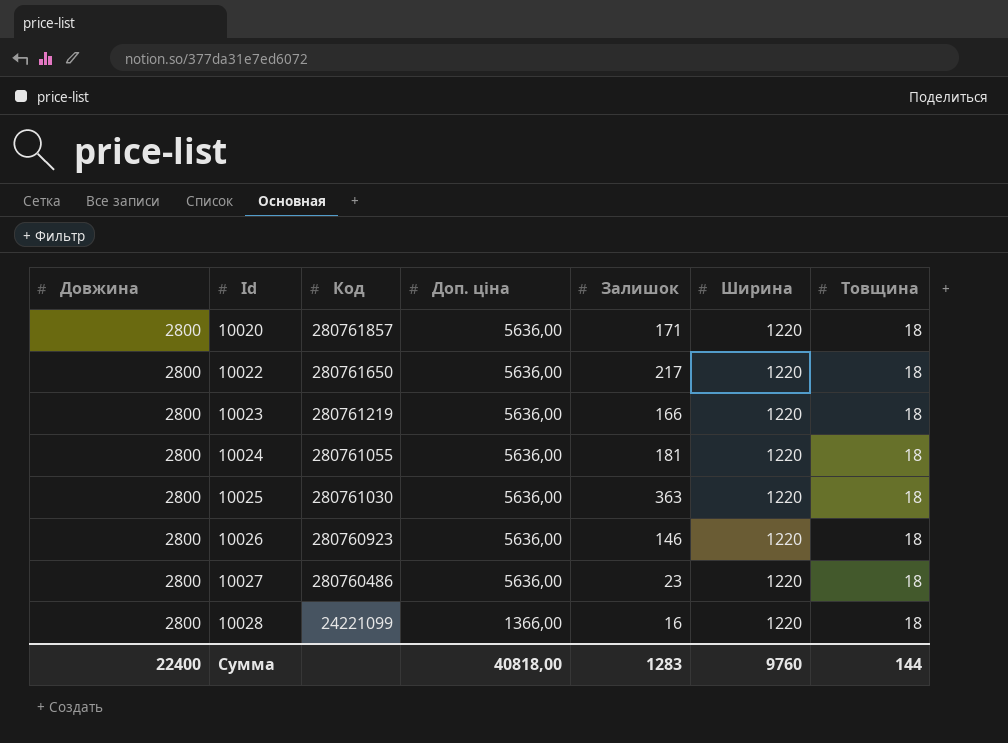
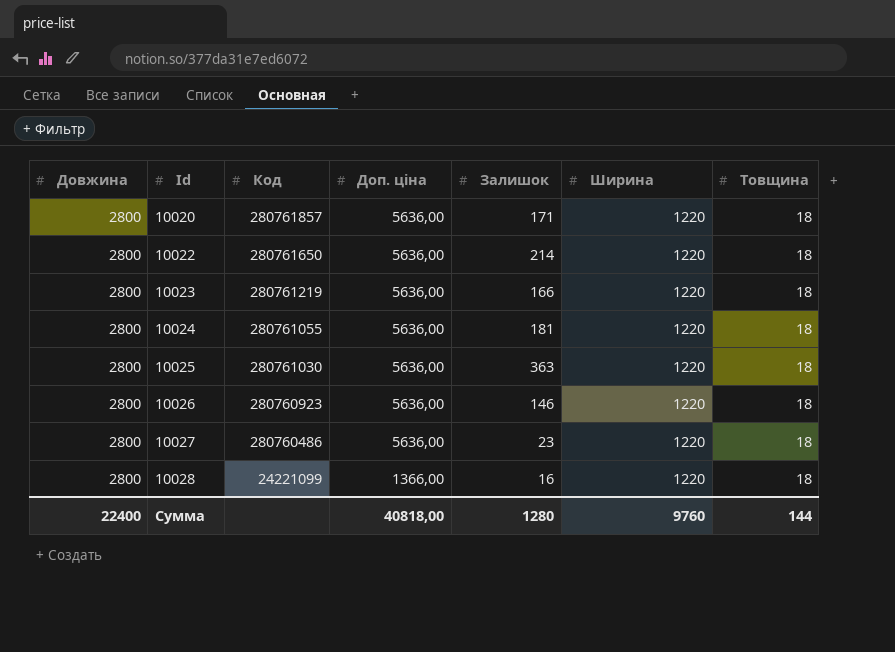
10022 | Залишок: 217 -> 214
Сумма | Залишок: 1283 -> 1280

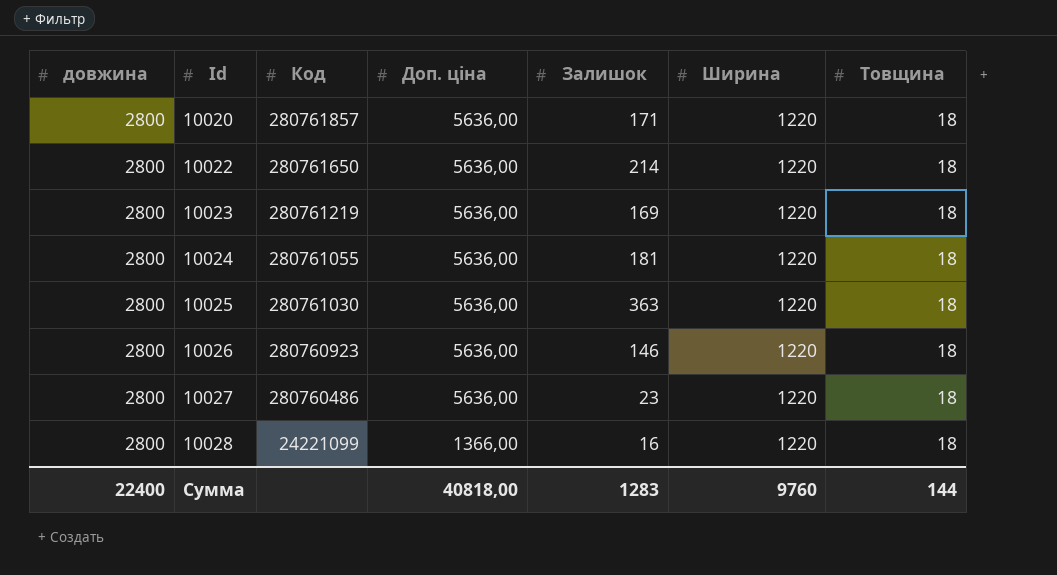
column name: Довжина -> довжина
10023 | Залишок: 166 -> 169
Сумма | Залишок: 1280 -> 1283

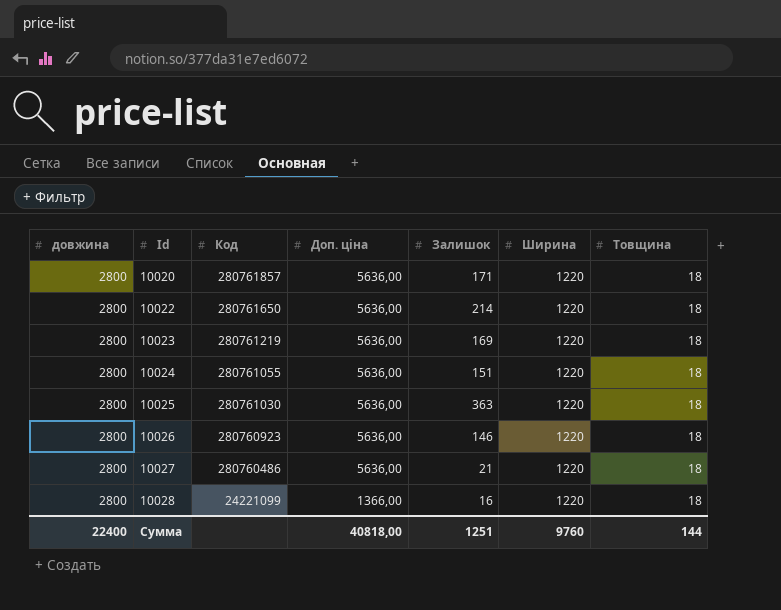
10024 | Залишок: 181 -> 151
10027 | Залишок: 23 -> 21
Сумма | Залишок: 1283 -> 1251

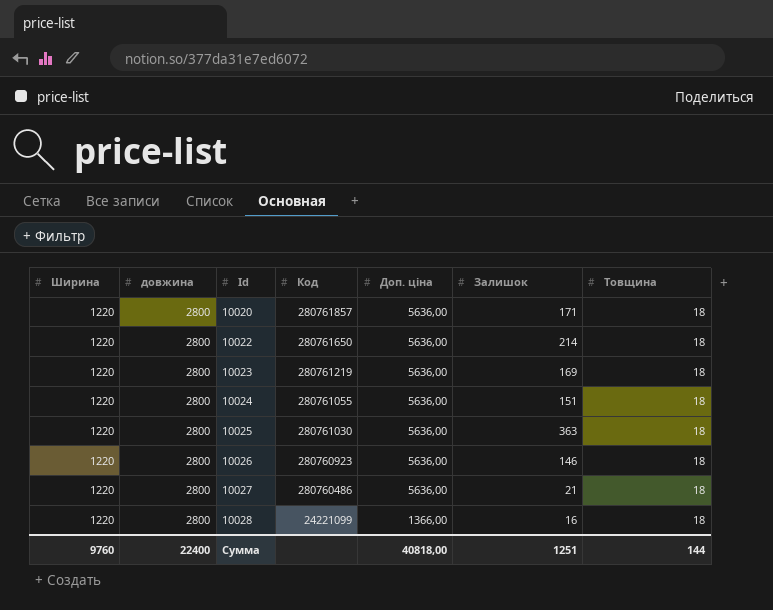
column Ширина | position: 6 -> 1

